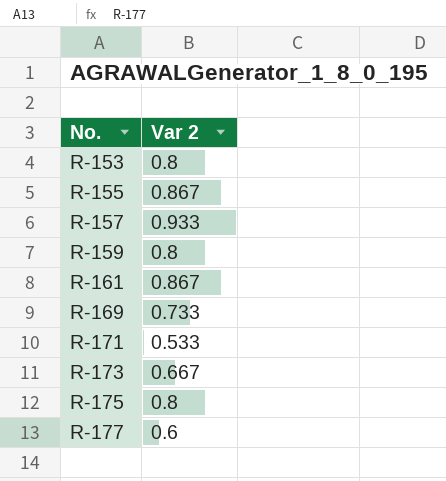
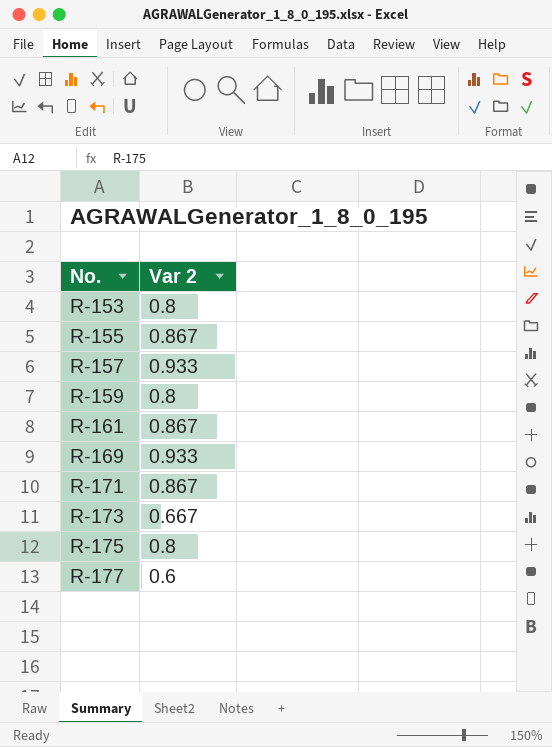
R-169 | Var 2: 0.733 -> 0.933
R-171 | Var 2: 0.533 -> 0.867

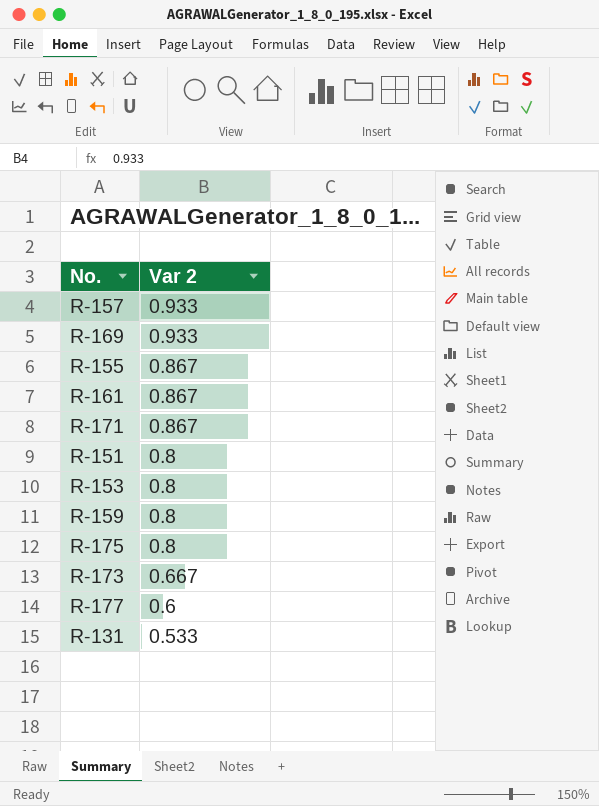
row order: No. ascending -> Var 2 descending
row R-151: none -> 0.8
row R-131: none -> 0.533

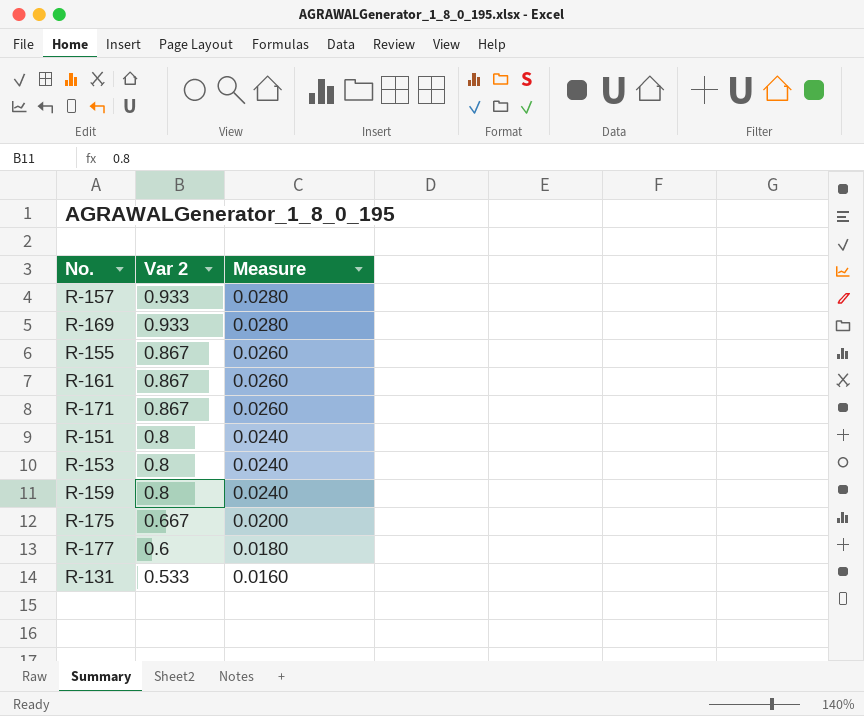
column Measure | formula: none -> [Var 2] * 0.03
row R-173: 0.667 -> none
R-175 | Var 2: 0.8 -> 0.667

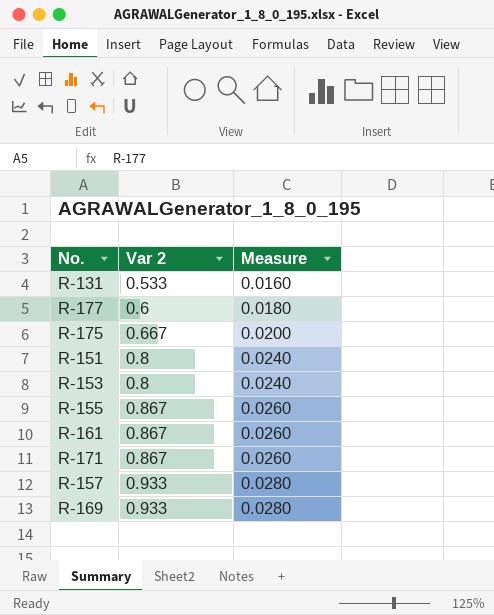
row order: Var 2 descending -> Var 2 ascending
row R-159: 0.8 | 0.0240 -> none

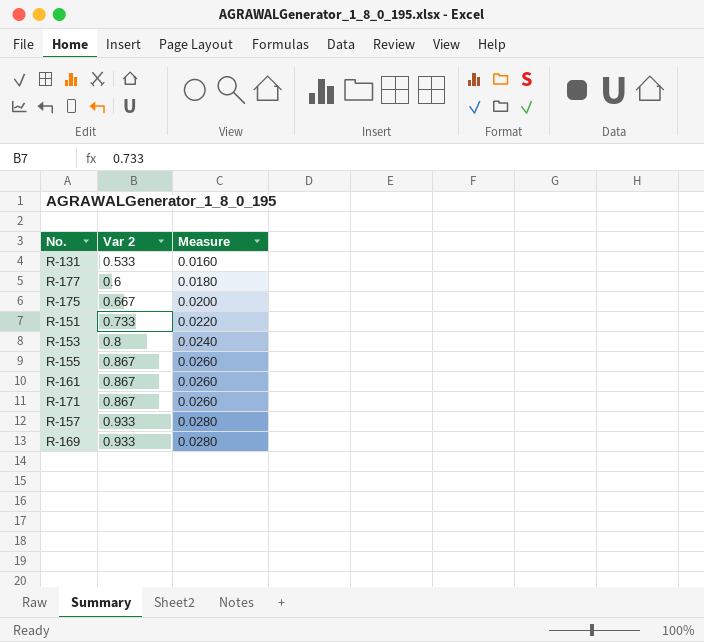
R-151 | Var 2: 0.8 -> 0.733
R-151 | Measure: 0.0240 -> 0.0220

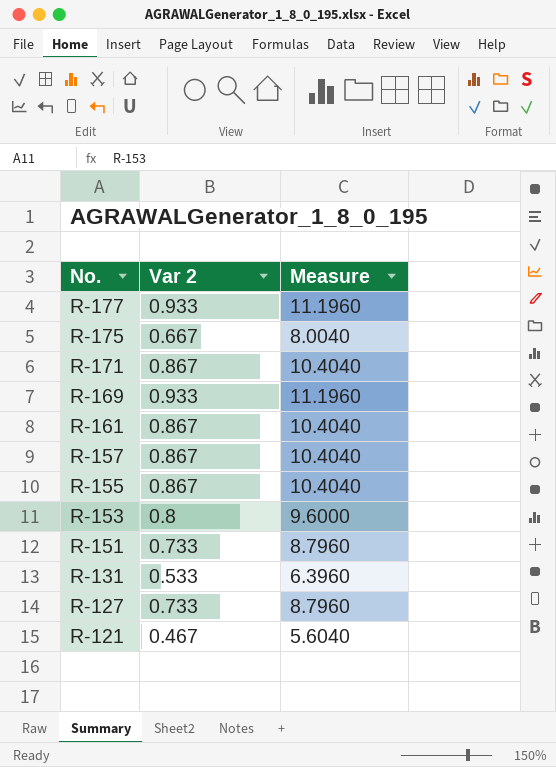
row order: Var 2 ascending -> No. descending
column Measure | formula: [Var 2] * 0.03 -> [Var 2] * 12
R-177 | Var 2: 0.6 -> 0.933
R-157 | Var 2: 0.933 -> 0.867
row R-127: none -> 0.733 | 8.7960
row R-121: none -> 0.467 | 5.6040

